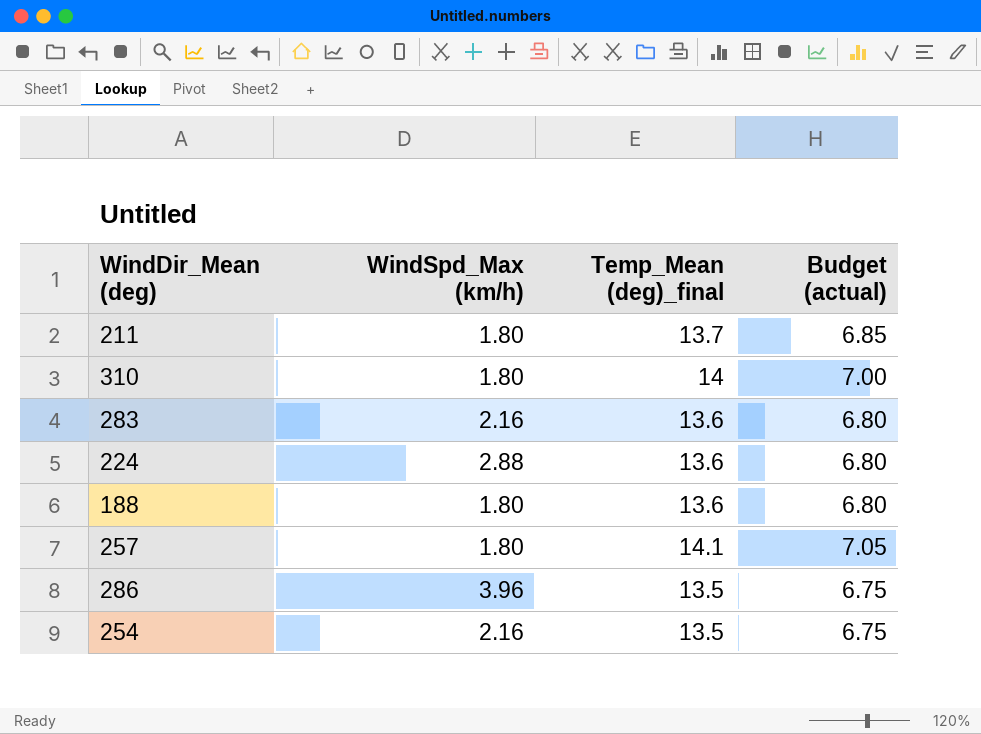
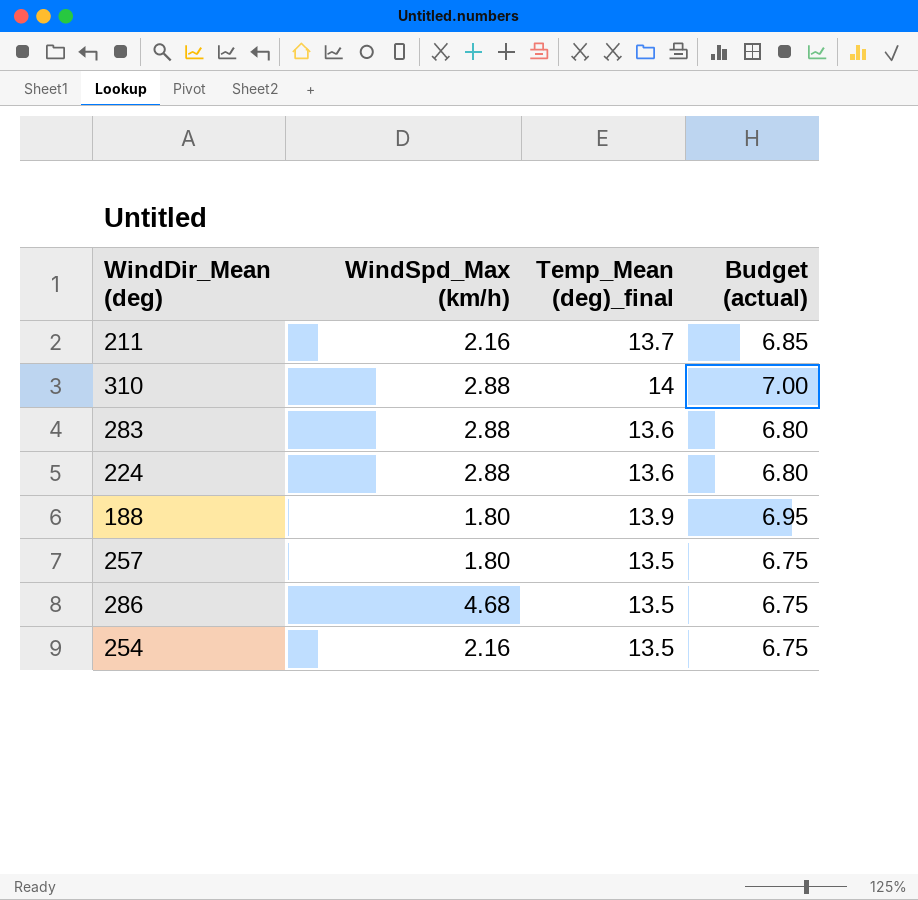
211 | WindSpd_Max (km/h): 1.80 -> 2.16
310 | WindSpd_Max (km/h): 1.80 -> 2.88
283 | WindSpd_Max (km/h): 2.16 -> 2.88
188 | Temp_Mean (deg)_final: 13.6 -> 13.9
188 | Budget (actual): 6.80 -> 6.95
257 | Temp_Mean (deg)_final: 14.1 -> 13.5
257 | Budget (actual): 7.05 -> 6.75
286 | WindSpd_Max (km/h): 3.96 -> 4.68

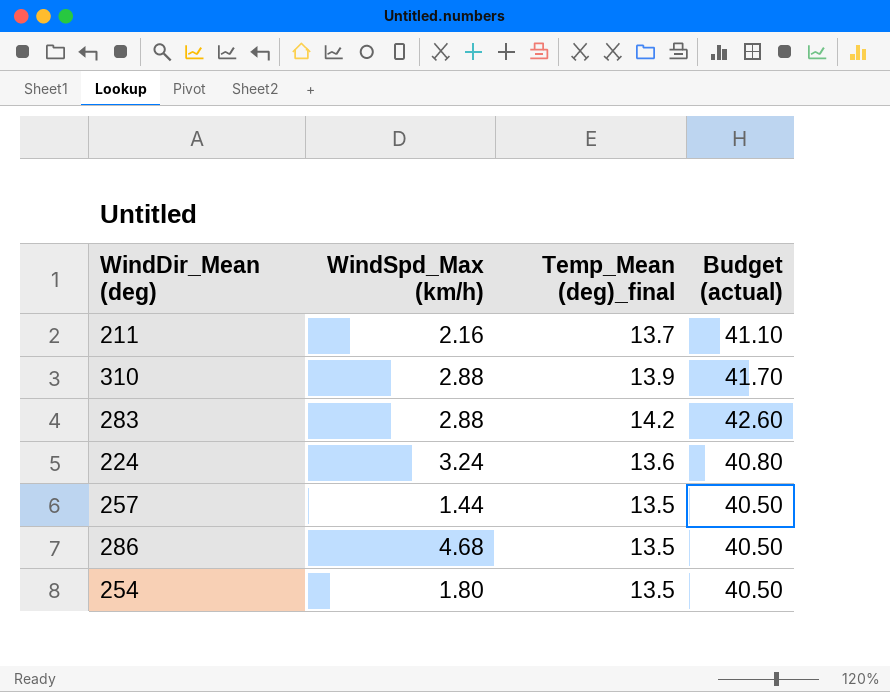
column Budget (actual) | formula: [Temp_Mean (deg)_final] * 0.5 -> [Temp_Mean (deg)_final] * 3
row 188: 1.80 | 13.9 | 6.95 -> none
310 | Temp_Mean (deg)_final: 14 -> 13.9
283 | Temp_Mean (deg)_final: 13.6 -> 14.2
224 | WindSpd_Max (km/h): 2.88 -> 3.24
257 | WindSpd_Max (km/h): 1.80 -> 1.44
254 | WindSpd_Max (km/h): 2.16 -> 1.80

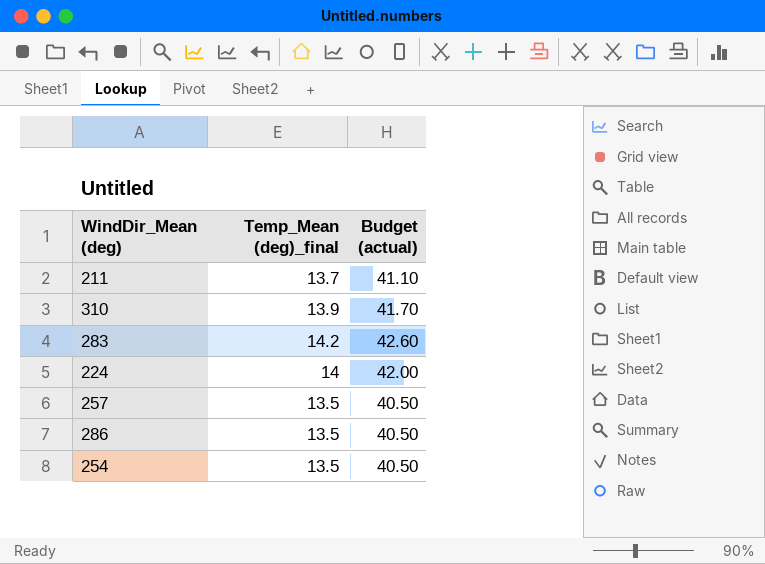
column WindSpd_Max (km/h) | position: 2 -> none
224 | Temp_Mean (deg)_final: 13.6 -> 14
224 | Budget (actual): 40.80 -> 42.00

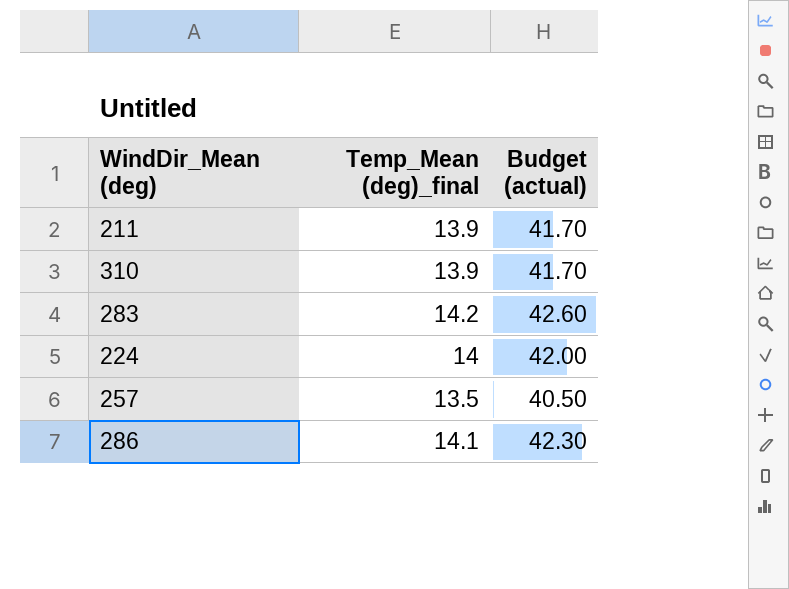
row 254: 13.5 | 40.50 -> none
211 | Temp_Mean (deg)_final: 13.7 -> 13.9
211 | Budget (actual): 41.10 -> 41.70
286 | Temp_Mean (deg)_final: 13.5 -> 14.1
286 | Budget (actual): 40.50 -> 42.30

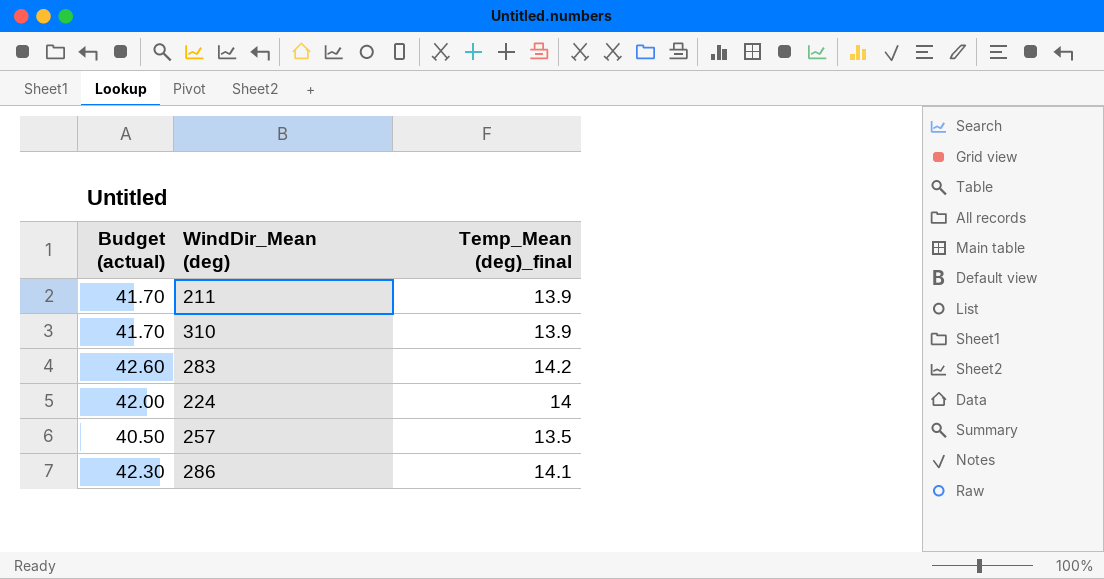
column Budget (actual) | position: 3 -> 1

